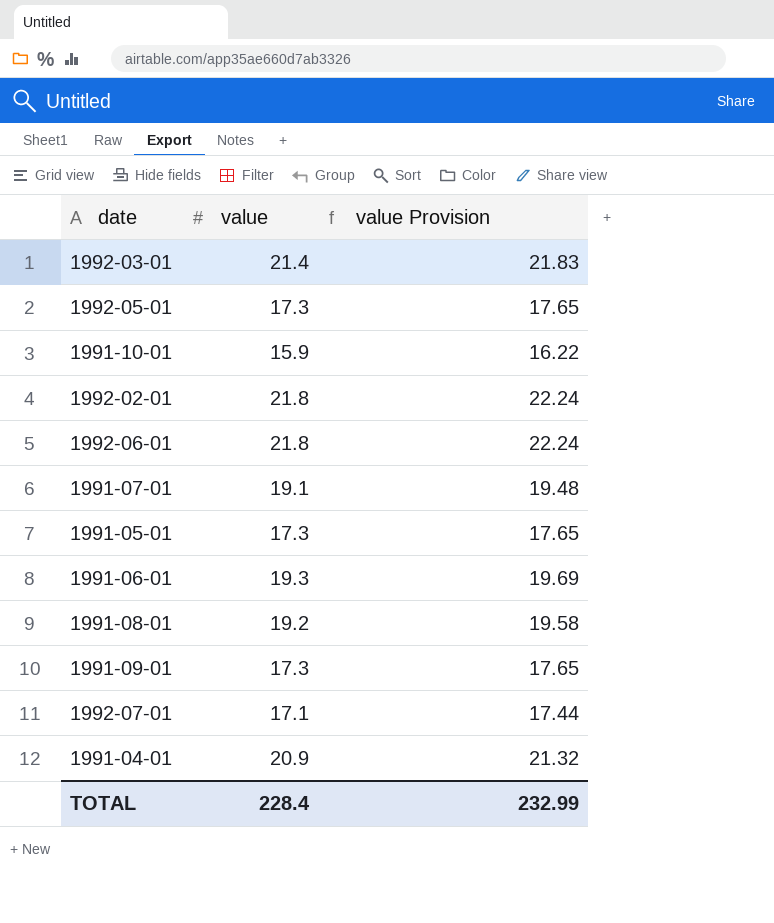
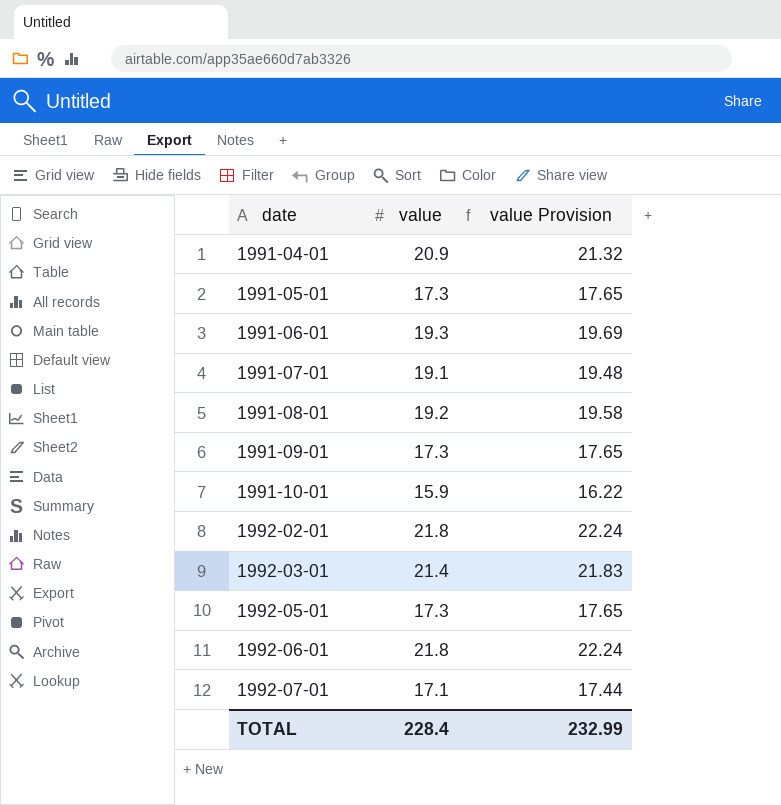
row order: none -> date ascending

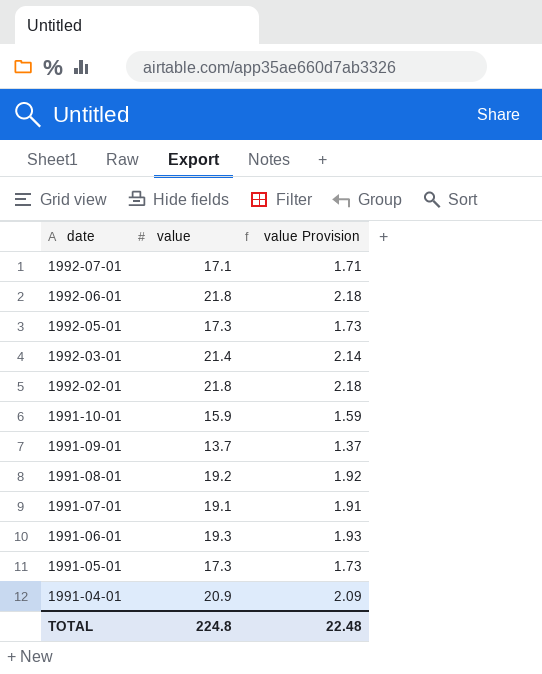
row order: date ascending -> date descending
column value Provision | formula: [value] * 1.02 -> [value] * 0.1
1991-09-01 | value: 17.3 -> 13.7
TOTAL | value: 228.4 -> 224.8
TOTAL | value Provision: 232.99 -> 22.48

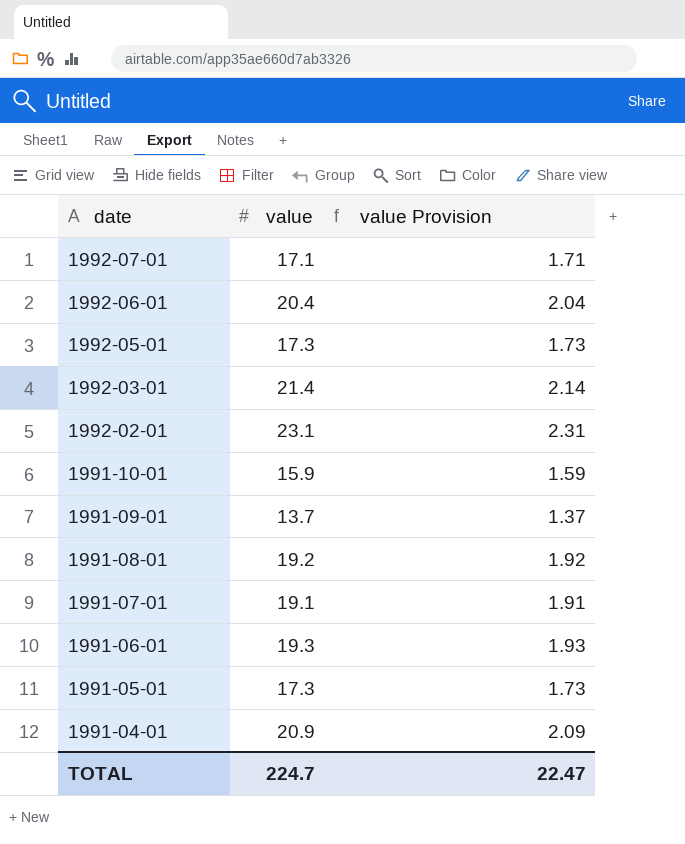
1992-06-01 | value: 21.8 -> 20.4
1992-06-01 | value Provision: 2.18 -> 2.04
1992-02-01 | value: 21.8 -> 23.1
1992-02-01 | value Provision: 2.18 -> 2.31
TOTAL | value: 224.8 -> 224.7
TOTAL | value Provision: 22.48 -> 22.47

